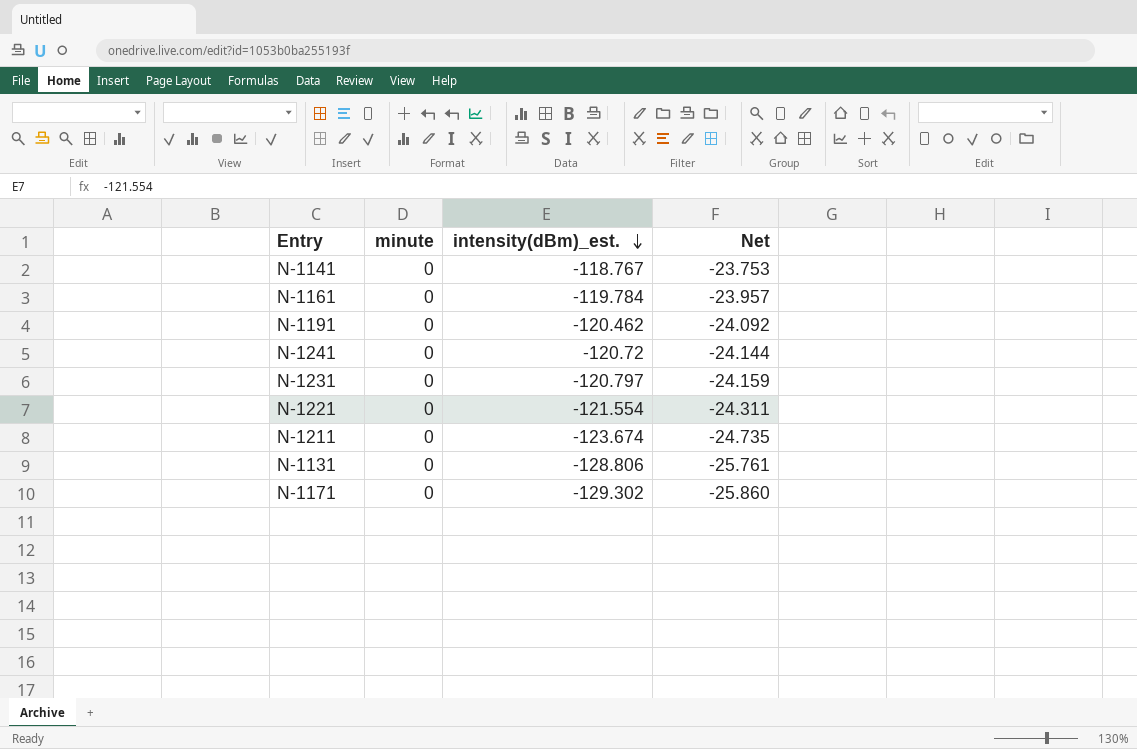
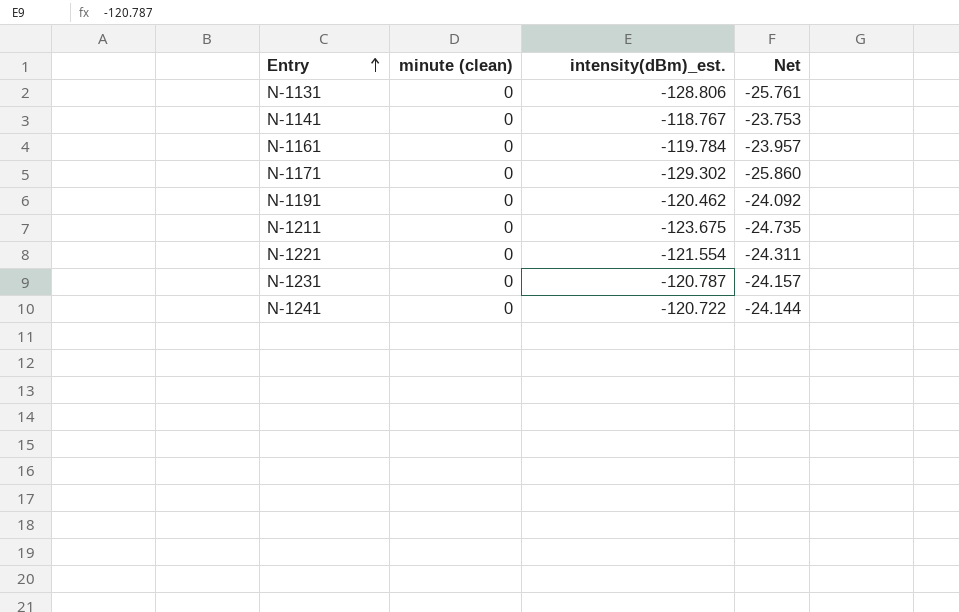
row order: intensity(dBm)_est. descending -> Entry ascending
column name: minute -> minute (clean)
N-1211 | intensity(dBm)_est.: -123.674 -> -123.675
N-1231 | intensity(dBm)_est.: -120.797 -> -120.787
N-1231 | Net: -24.159 -> -24.157
N-1241 | intensity(dBm)_est.: -120.72 -> -120.722

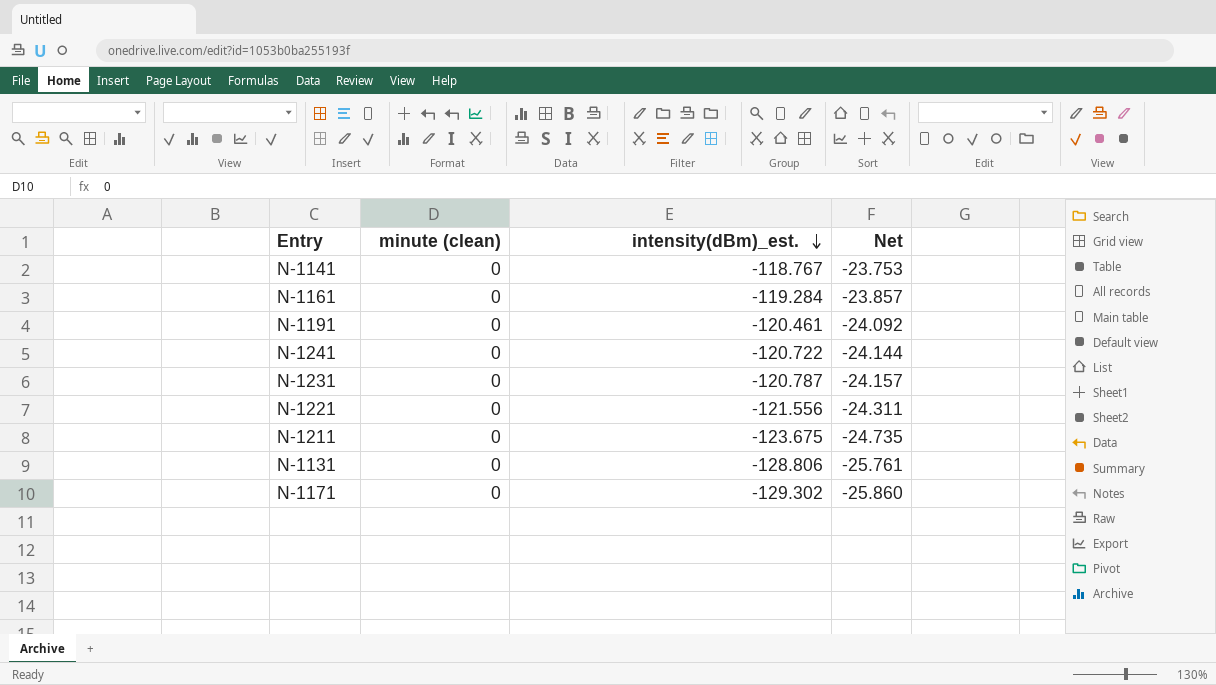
row order: Entry ascending -> intensity(dBm)_est. descending
N-1161 | intensity(dBm)_est.: -119.784 -> -119.284
N-1161 | Net: -23.957 -> -23.857
N-1191 | intensity(dBm)_est.: -120.462 -> -120.461
N-1221 | intensity(dBm)_est.: -121.554 -> -121.556

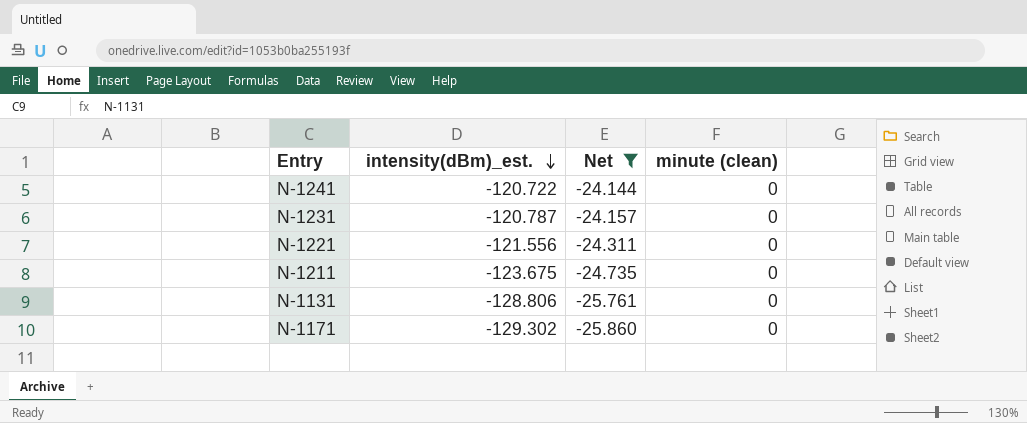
filter: none -> Net <= -24.144
column minute (clean) | position: 2 -> 4

